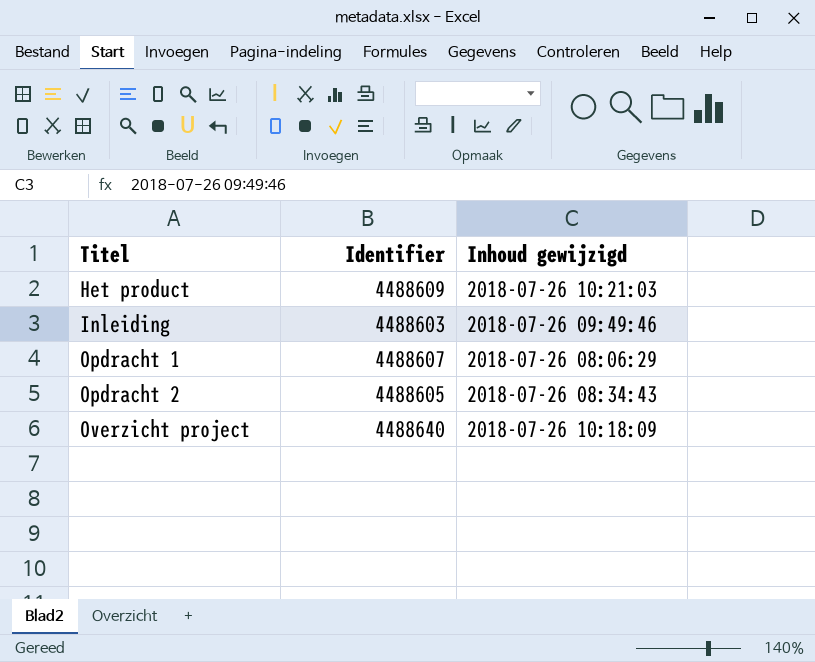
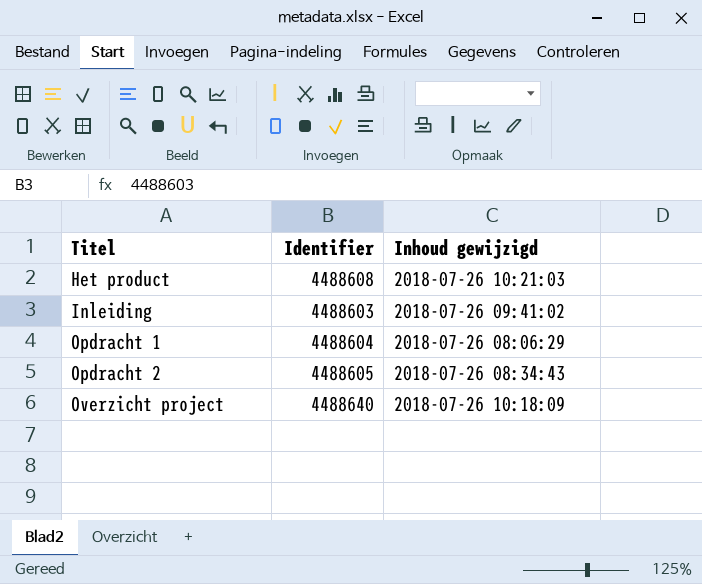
Het product | Identifier: 4488609 -> 4488608
Inleiding | Inhoud gewijzigd: 2018-07-26 09:49:46 -> 2018-07-26 09:41:02
Opdracht 1 | Identifier: 4488607 -> 4488604

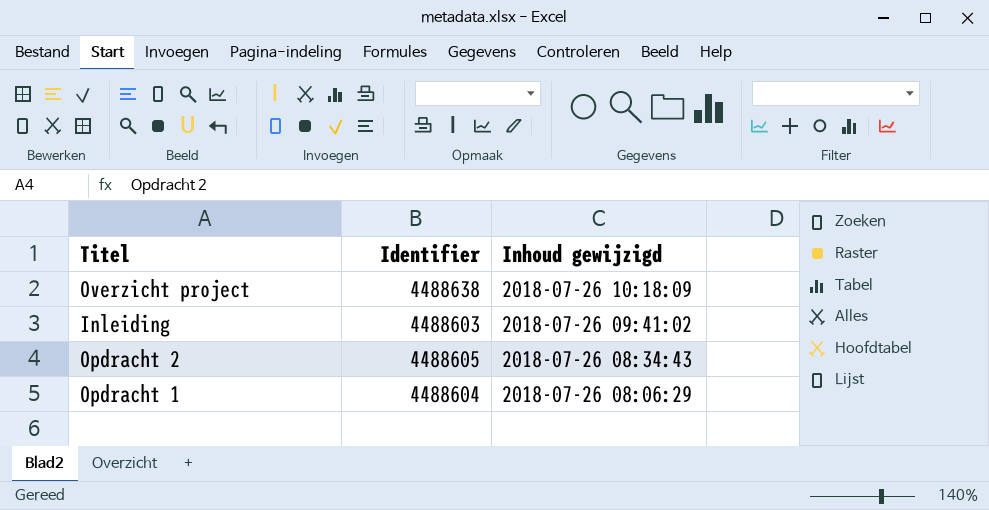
row order: Titel ascending -> Inhoud gewijzigd descending
row Het product: 4488608 | 2018-07-26 10:21:03 -> none
Overzicht project | Identifier: 4488640 -> 4488638

